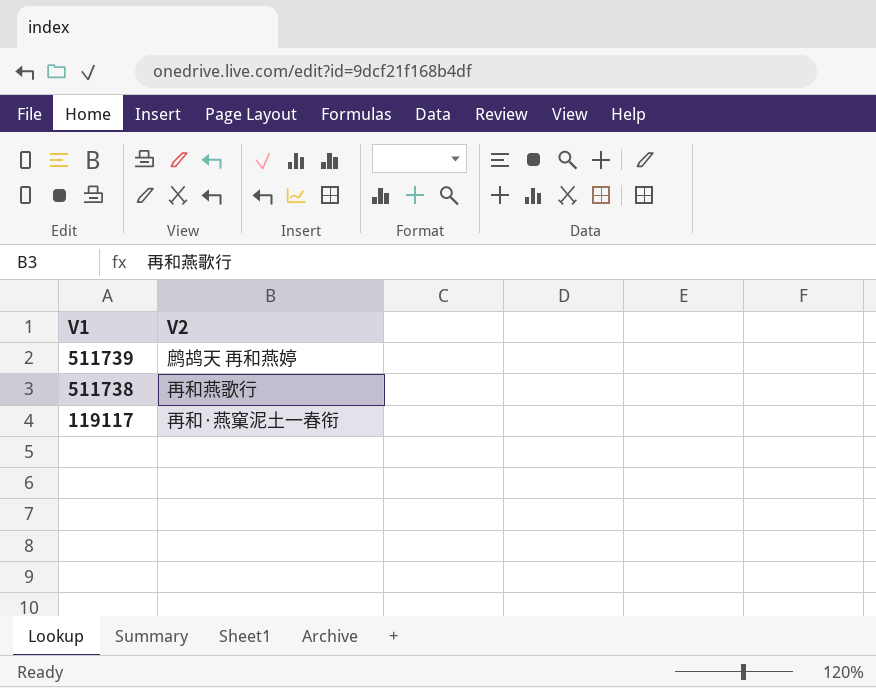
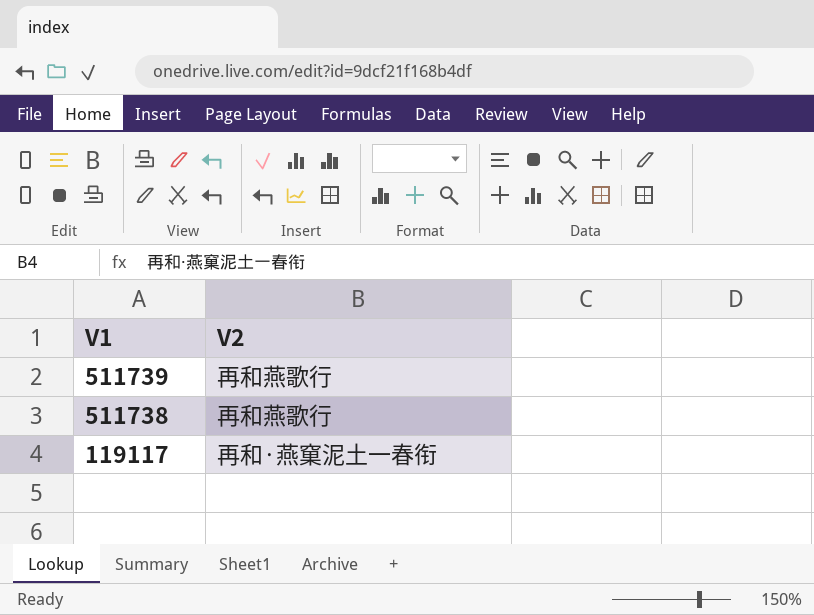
511739 | V2: 鹧鸪天 再和燕婷 -> 再和燕歌行

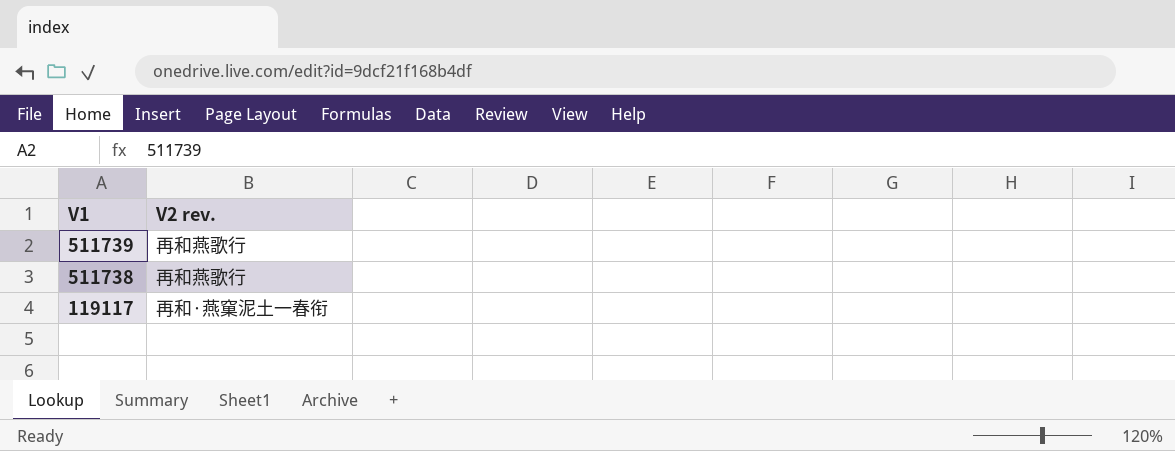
column name: V2 -> V2 rev.

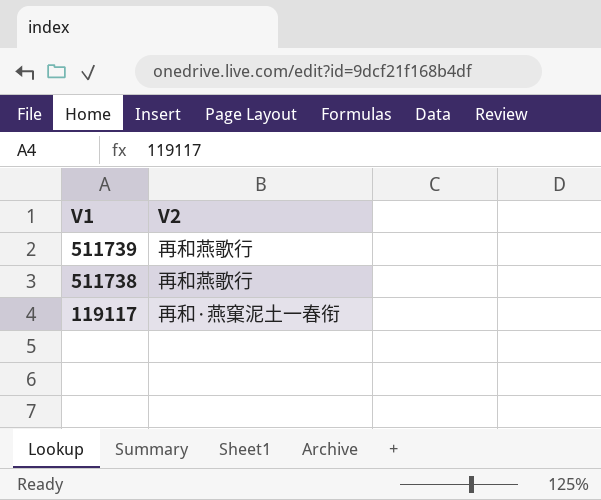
column name: V2 rev. -> V2

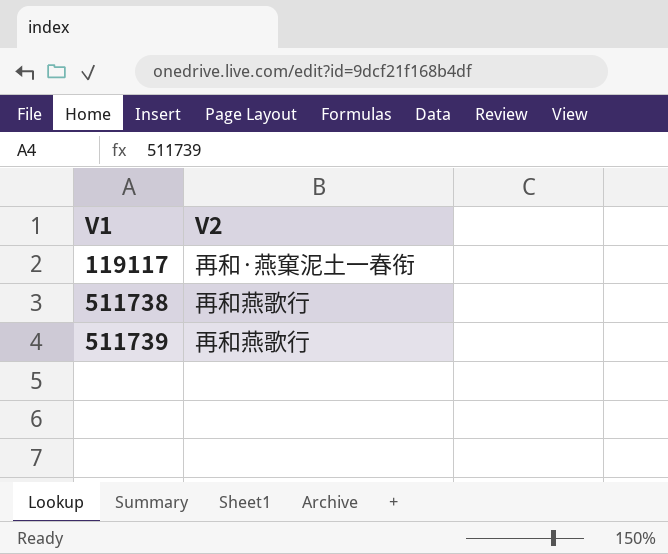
row order: V1 descending -> V1 ascending

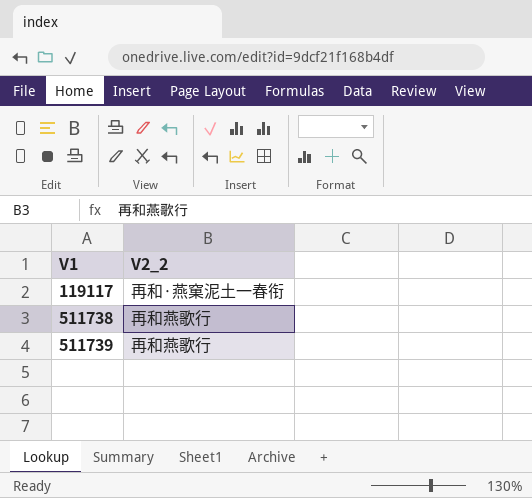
column name: V2 -> V2_2

